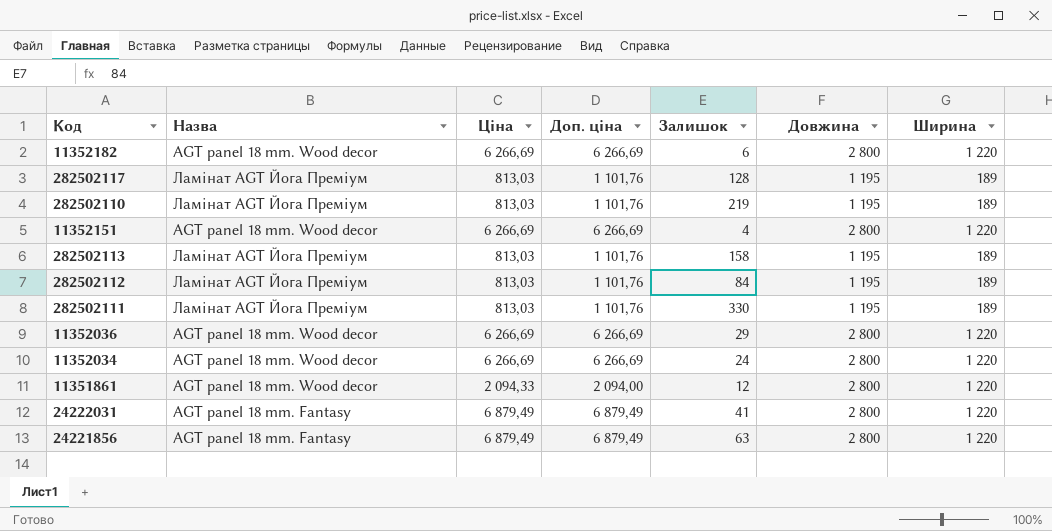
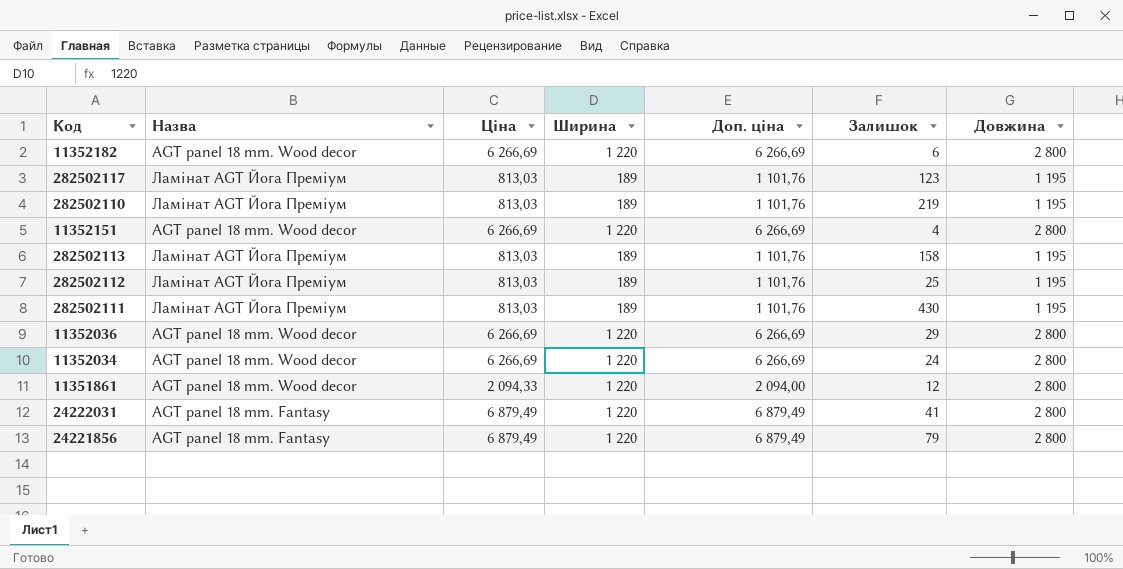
column Ширина | position: 7 -> 4
282502117 | Залишок: 128 -> 123
282502112 | Залишок: 84 -> 25
282502111 | Залишок: 330 -> 430
24221856 | Залишок: 63 -> 79

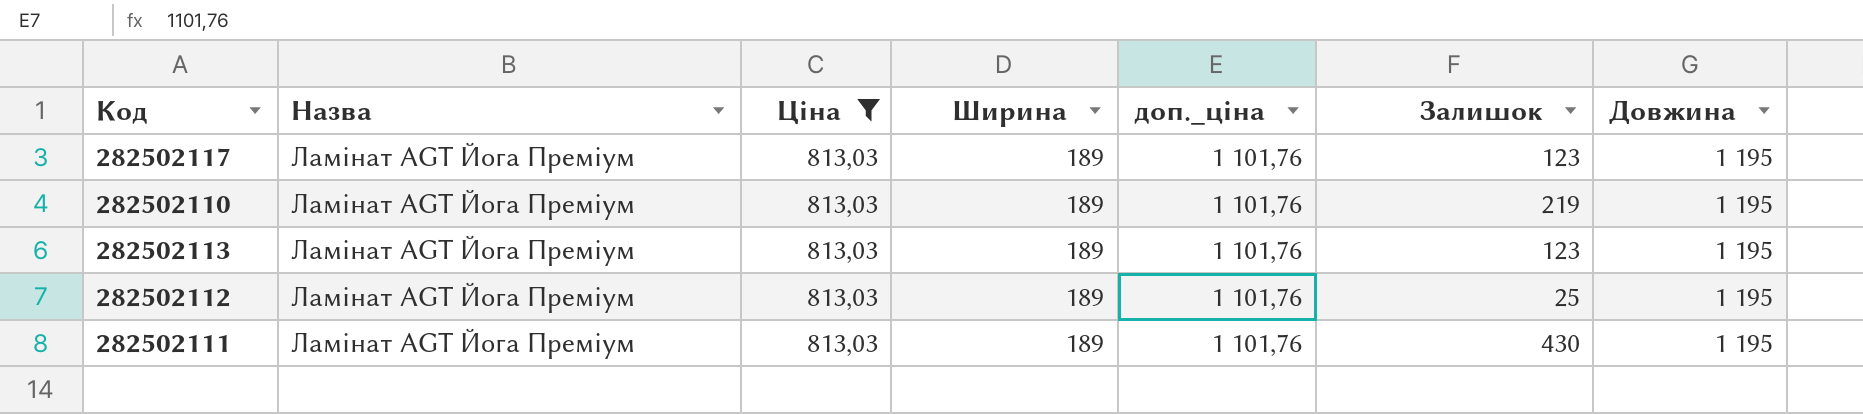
filter: none -> Ціна = 813,03
column name: Доп. ціна -> доп._ціна
282502113 | Залишок: 158 -> 123

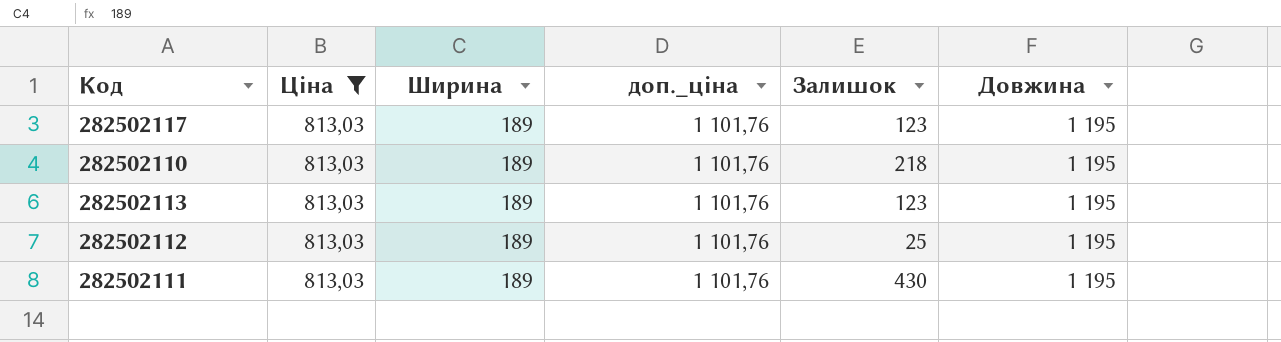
column Назва | position: 2 -> none
282502110 | Залишок: 219 -> 218

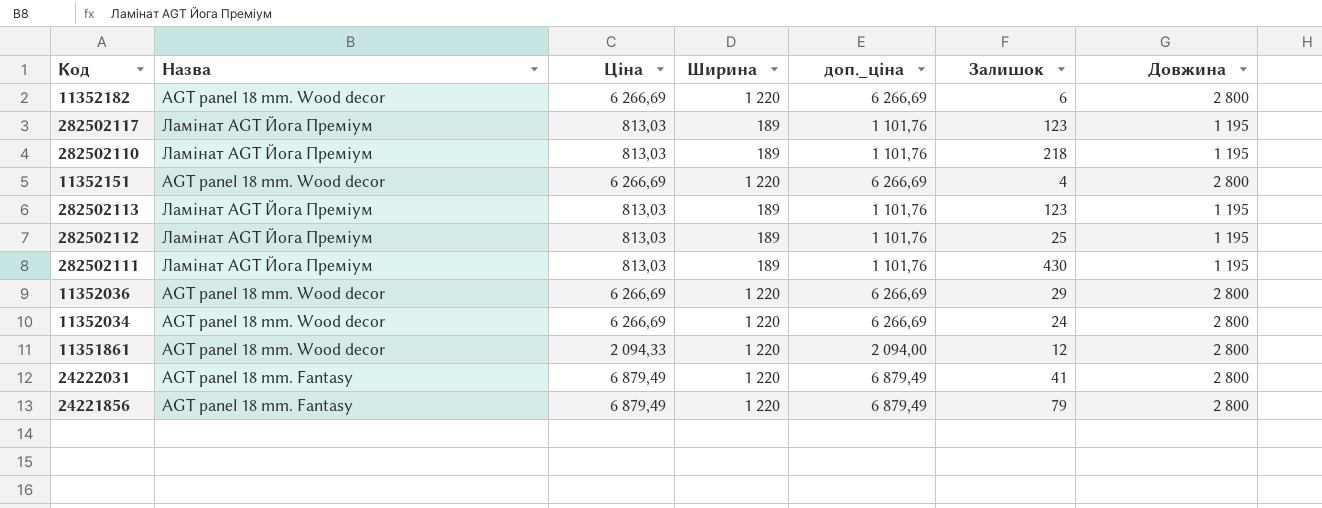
filter: Ціна = 813,03 -> none
column Назва | position: none -> 2

